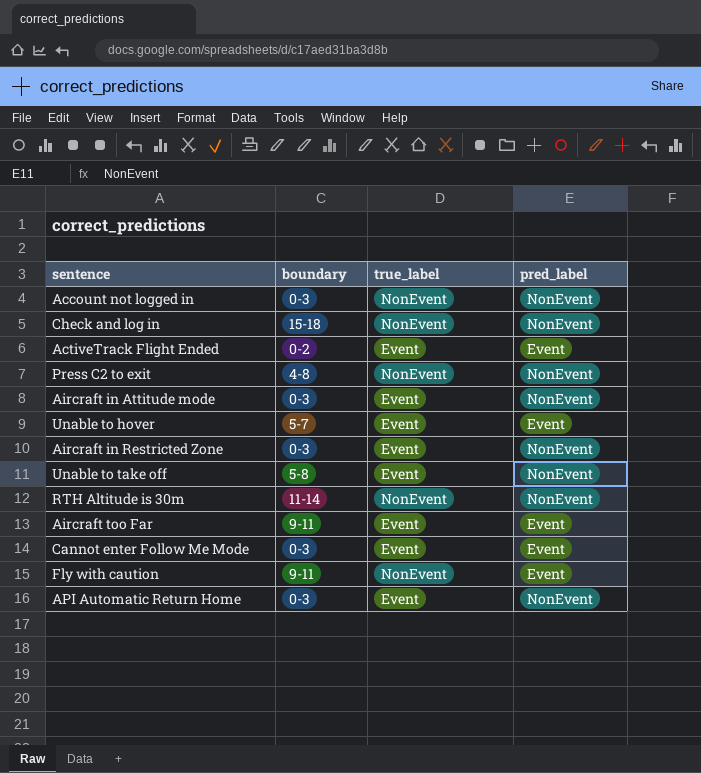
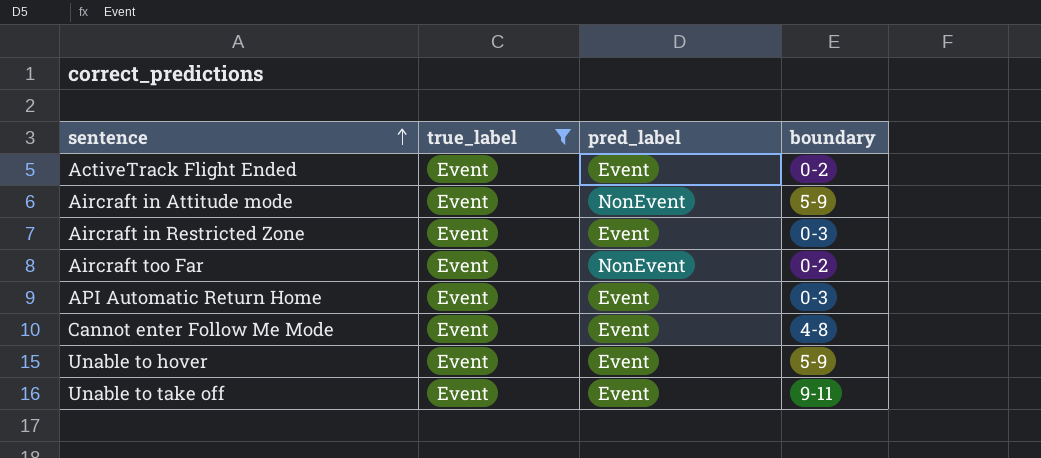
filter: none -> true_label = Event
row order: none -> sentence ascending
column boundary | position: 2 -> 4
Aircraft in Attitude mode | boundary: 0-3 -> 5-9
Aircraft in Restricted Zone | pred_label: NonEvent -> Event
Aircraft too Far | pred_label: Event -> NonEvent
Aircraft too Far | boundary: 9-11 -> 0-2
API Automatic Return Home | pred_label: NonEvent -> Event
Cannot enter Follow Me Mode | boundary: 0-3 -> 4-8
Unable to hover | boundary: 5-7 -> 5-9
Unable to take off | pred_label: NonEvent -> Event
Unable to take off | boundary: 5-8 -> 9-11

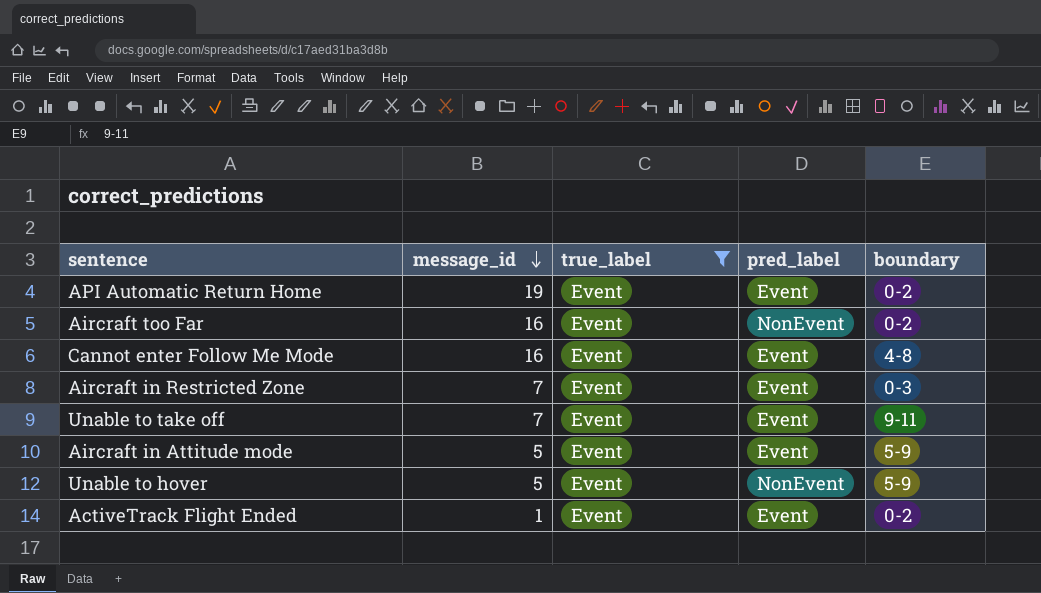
row order: sentence ascending -> message_id descending
column message_id | position: none -> 2
API Automatic Return Home | boundary: 0-3 -> 0-2
Aircraft in Attitude mode | pred_label: NonEvent -> Event
Unable to hover | pred_label: Event -> NonEvent

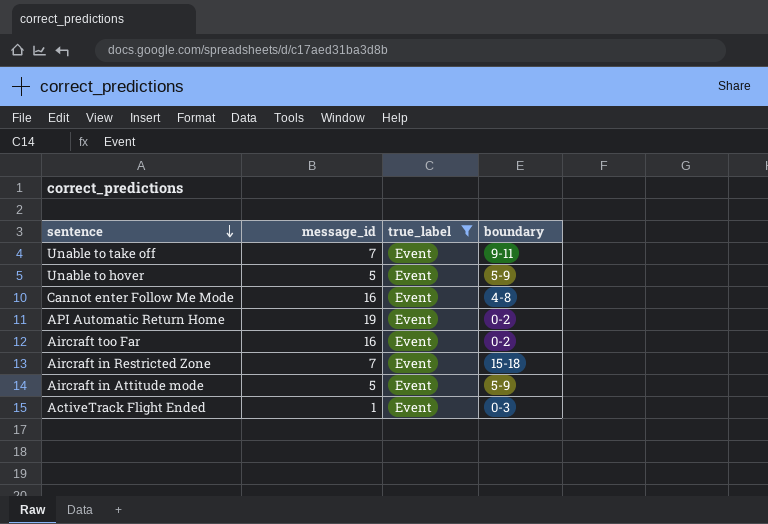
row order: message_id descending -> sentence descending
column pred_label | position: 4 -> none
Aircraft in Restricted Zone | boundary: 0-3 -> 15-18
ActiveTrack Flight Ended | boundary: 0-2 -> 0-3

